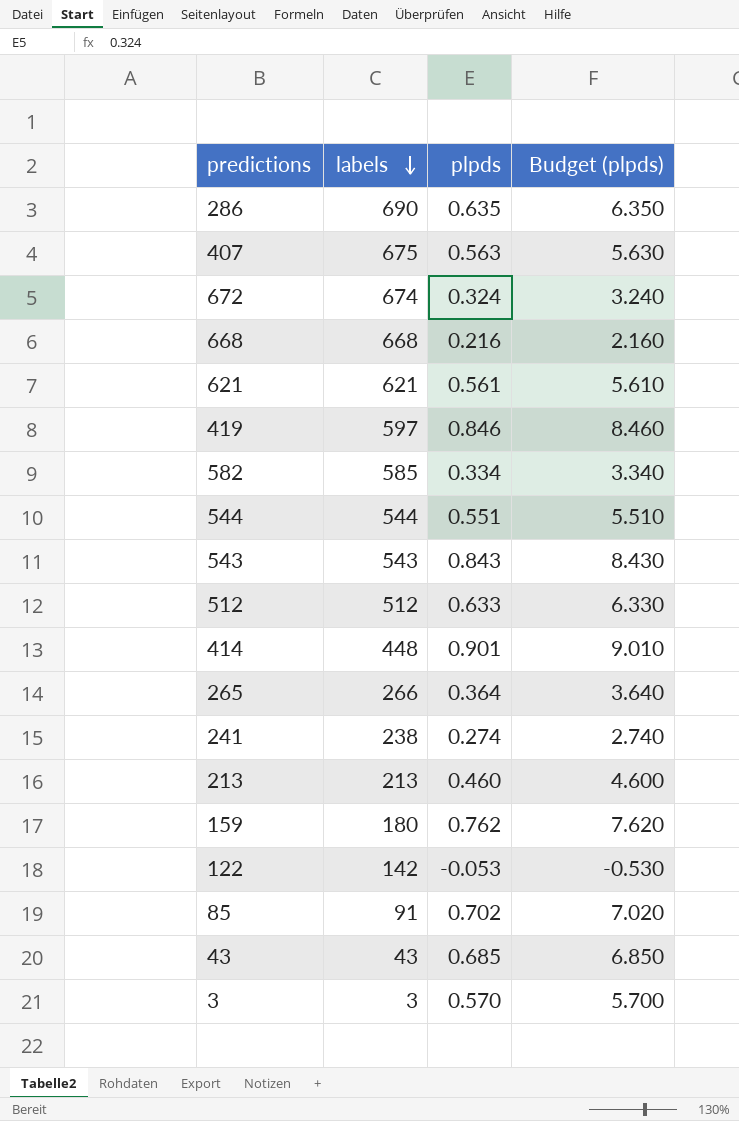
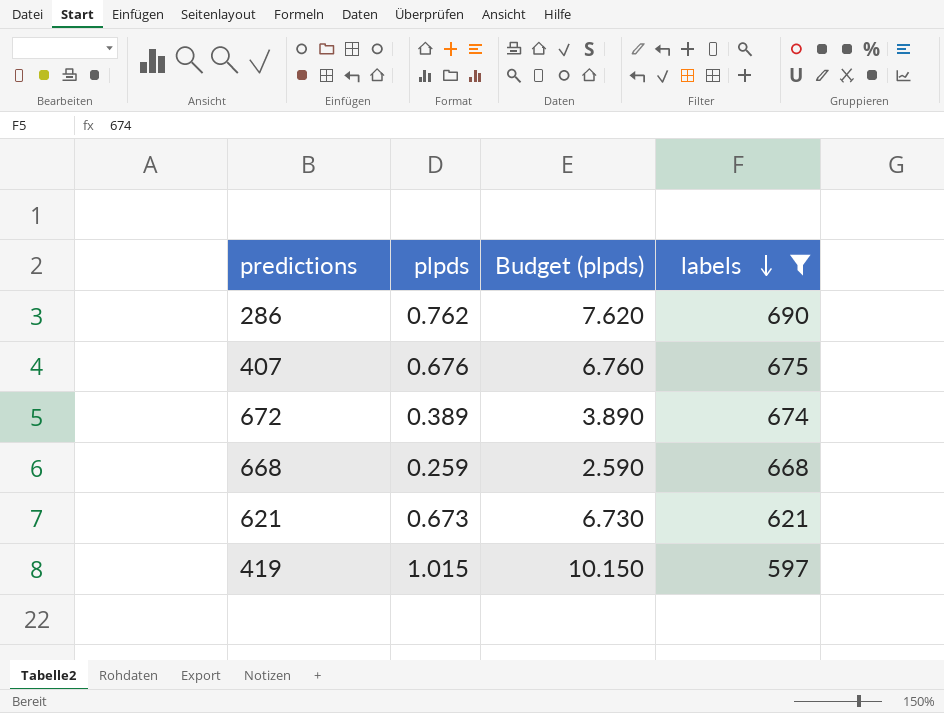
filter: none -> labels >= 597
column labels | position: 2 -> 4
286 | plpds: 0.635 -> 0.762
286 | Budget (plpds): 6.350 -> 7.620
407 | plpds: 0.563 -> 0.676
407 | Budget (plpds): 5.630 -> 6.760
672 | plpds: 0.324 -> 0.389
672 | Budget (plpds): 3.240 -> 3.890
668 | plpds: 0.216 -> 0.259
668 | Budget (plpds): 2.160 -> 2.590
621 | plpds: 0.561 -> 0.673
621 | Budget (plpds): 5.610 -> 6.730
419 | plpds: 0.846 -> 1.015
419 | Budget (plpds): 8.460 -> 10.150

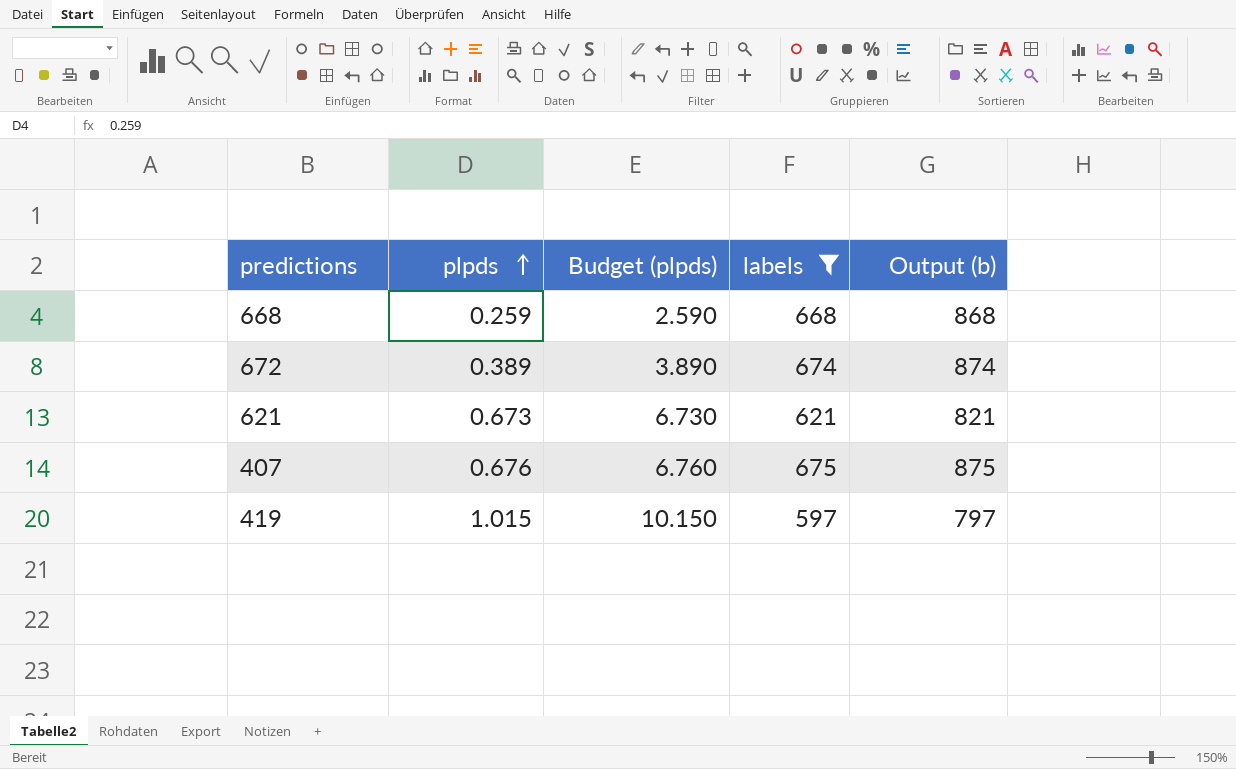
row order: labels descending -> plpds ascending
column Output (b) | formula: none -> [labels] + 200
row 286: 0.762 | 7.620 | 690 -> none

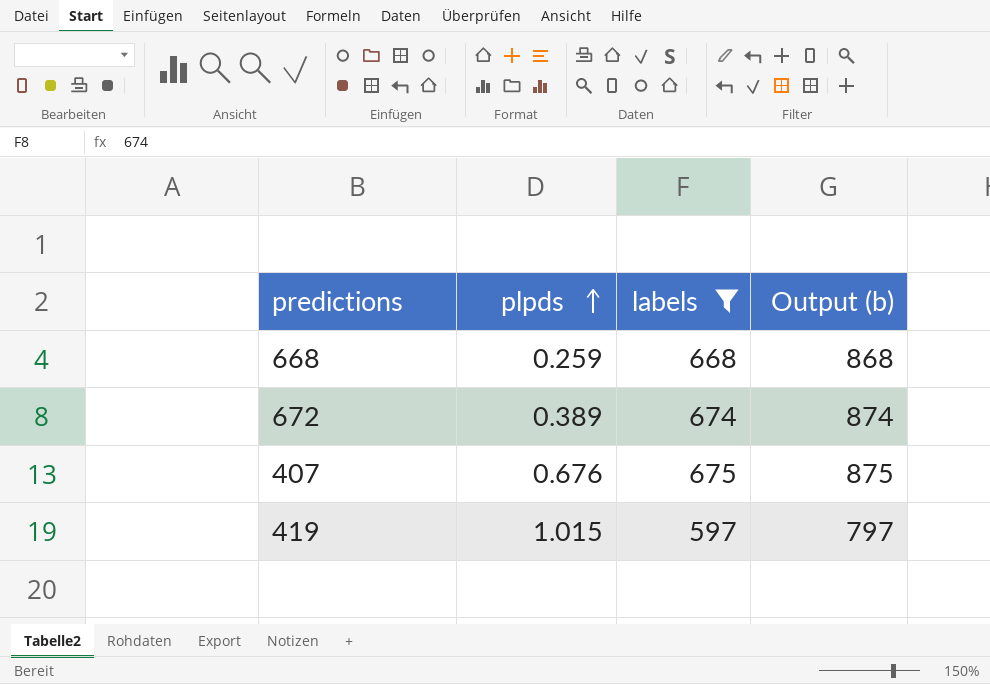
column Budget (plpds) | formula: [plpds] * 10 -> none
row 621: 0.673 | 6.730 | 621 | 821 -> none

